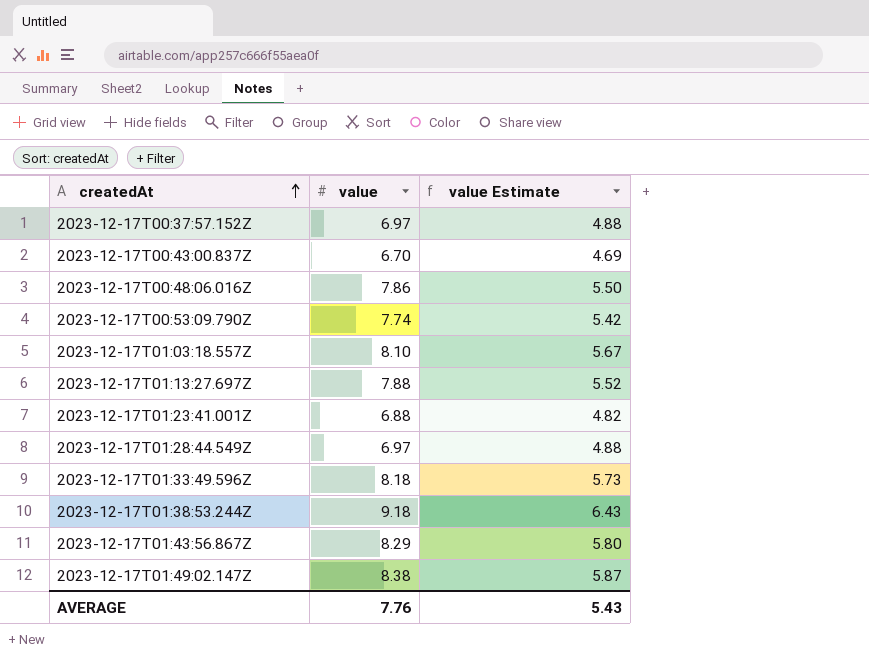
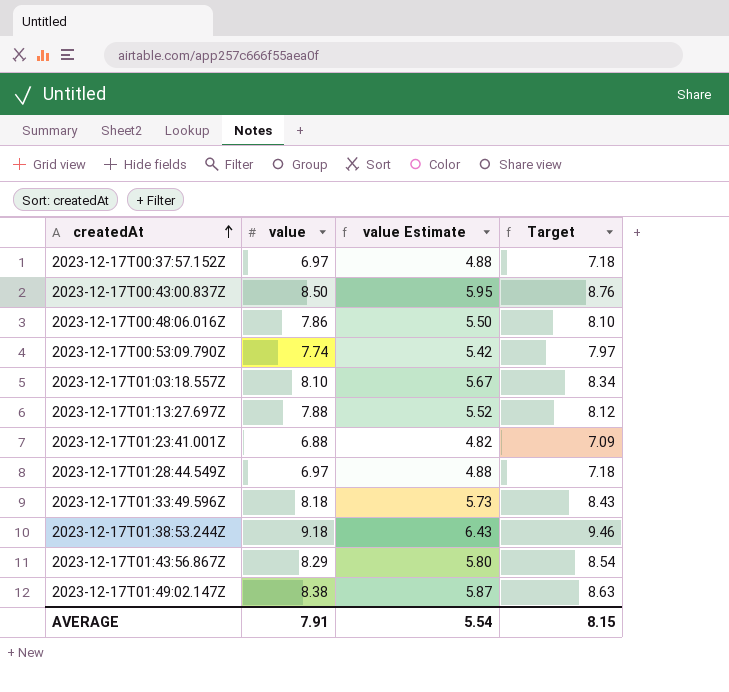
column Target | formula: none -> [value] * 1.03
2023-12-17T00:43:00.837Z | value: 6.70 -> 8.50
2023-12-17T00:43:00.837Z | value Estimate: 4.69 -> 5.95
AVERAGE | value: 7.76 -> 7.91
AVERAGE | value Estimate: 5.43 -> 5.54

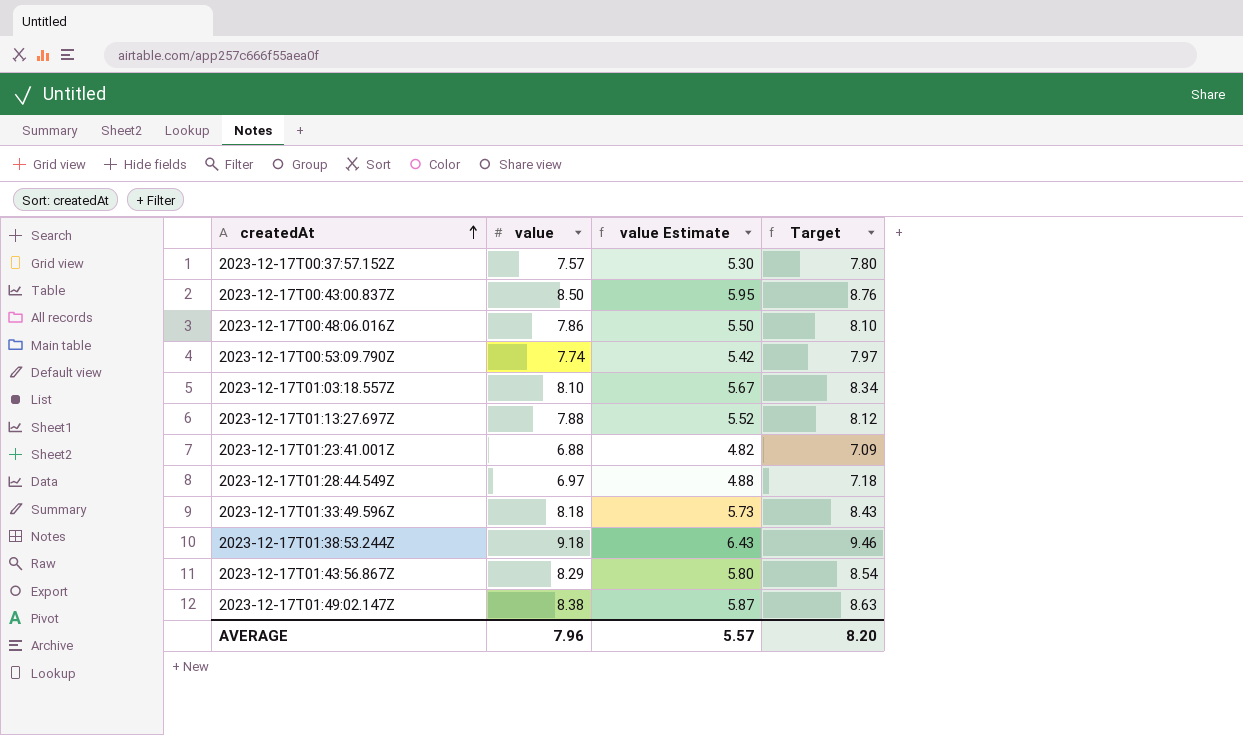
2023-12-17T00:37:57.152Z | value: 6.97 -> 7.57
2023-12-17T00:37:57.152Z | value Estimate: 4.88 -> 5.30
2023-12-17T00:37:57.152Z | Target: 7.18 -> 7.80
AVERAGE | value: 7.91 -> 7.96
AVERAGE | value Estimate: 5.54 -> 5.57
AVERAGE | Target: 8.15 -> 8.20

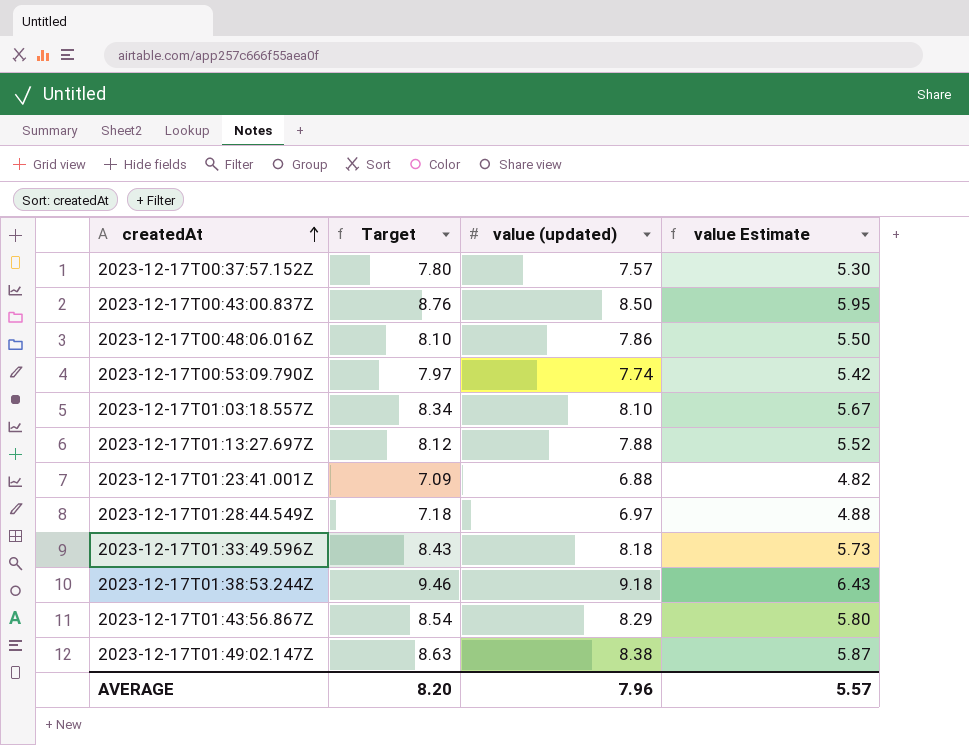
column Target | position: 4 -> 2
column name: value -> value (updated)

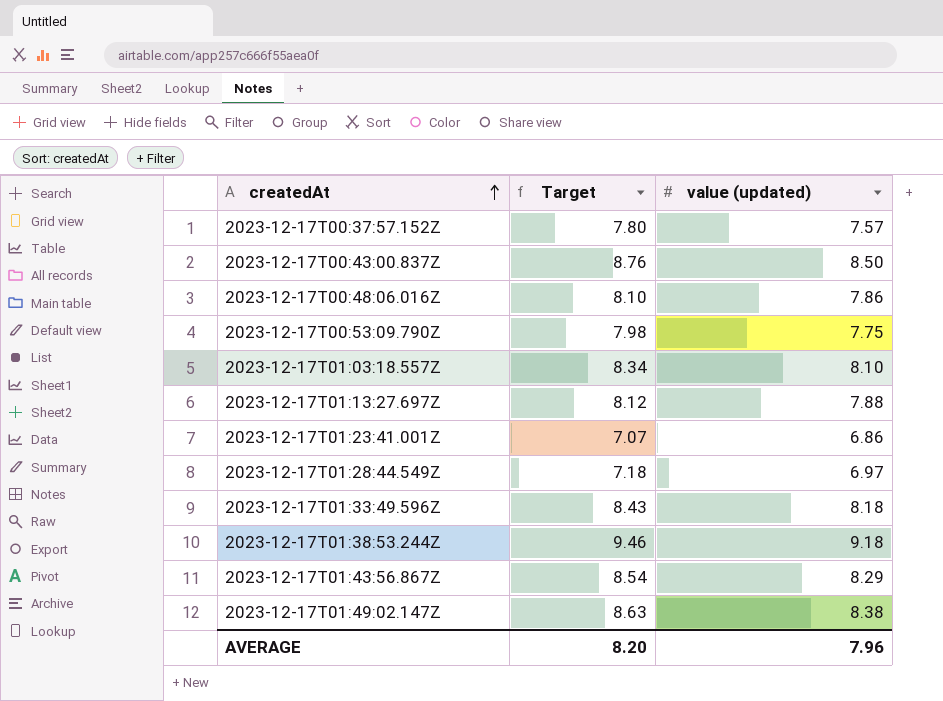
column value Estimate | formula: [value (updated)] * 0.7 -> none
2023-12-17T00:53:09.790Z | Target: 7.97 -> 7.98
2023-12-17T00:53:09.790Z | value (updated): 7.74 -> 7.75
2023-12-17T01:23:41.001Z | Target: 7.09 -> 7.07
2023-12-17T01:23:41.001Z | value (updated): 6.88 -> 6.86

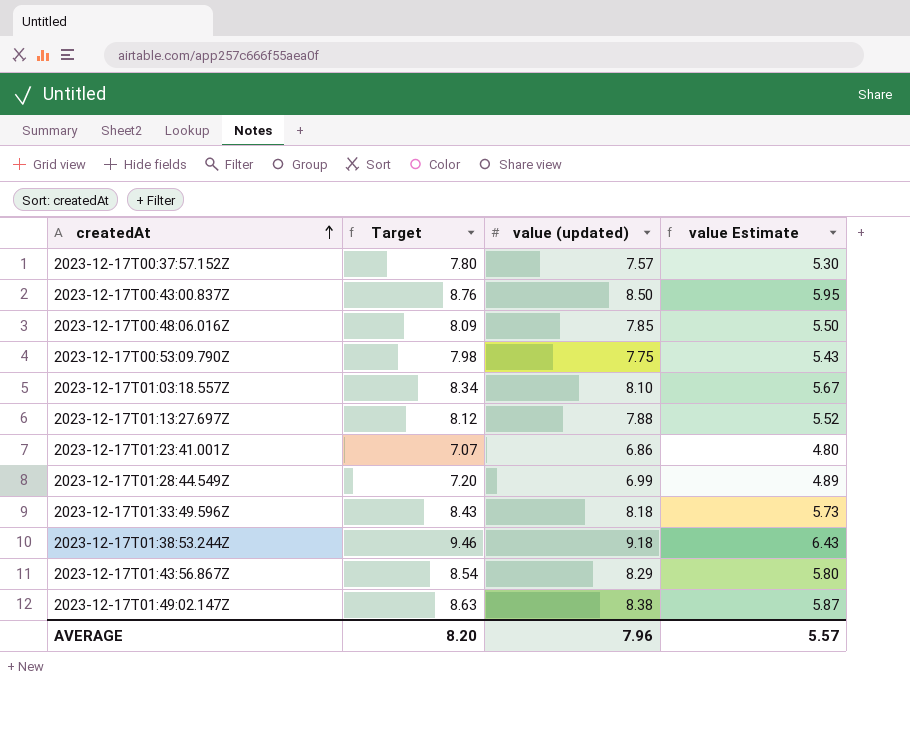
column value Estimate | formula: none -> [value (updated)] * 0.7
2023-12-17T00:48:06.016Z | Target: 8.10 -> 8.09
2023-12-17T00:48:06.016Z | value (updated): 7.86 -> 7.85
2023-12-17T01:28:44.549Z | Target: 7.18 -> 7.20
2023-12-17T01:28:44.549Z | value (updated): 6.97 -> 6.99

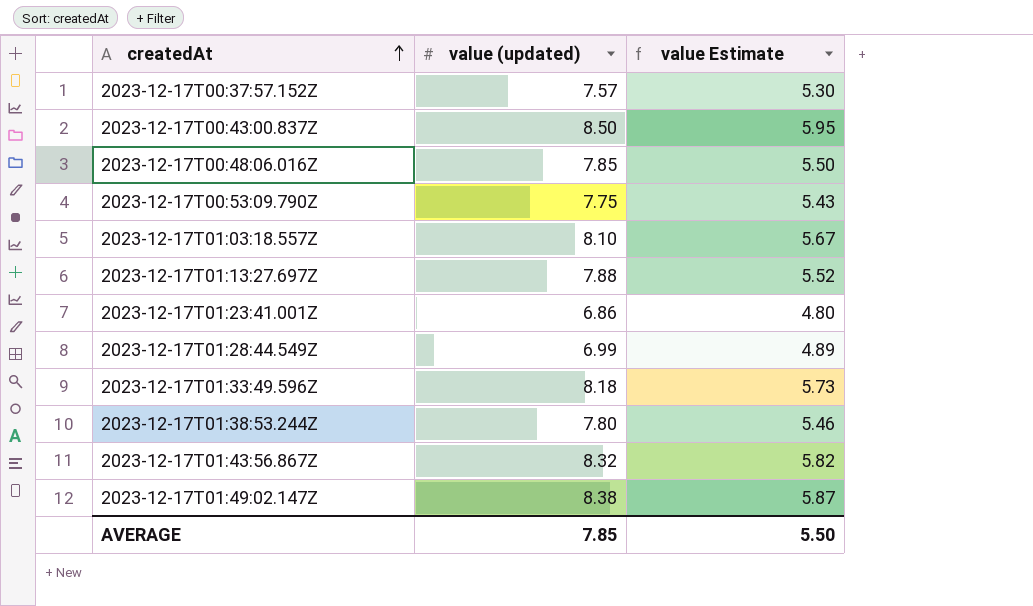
column Target | formula: [value (updated)] * 1.03 -> none
2023-12-17T01:38:53.244Z | value (updated): 9.18 -> 7.80
2023-12-17T01:38:53.244Z | value Estimate: 6.43 -> 5.46
2023-12-17T01:43:56.867Z | value (updated): 8.29 -> 8.32
2023-12-17T01:43:56.867Z | value Estimate: 5.80 -> 5.82
AVERAGE | value (updated): 7.96 -> 7.85
AVERAGE | value Estimate: 5.57 -> 5.50

